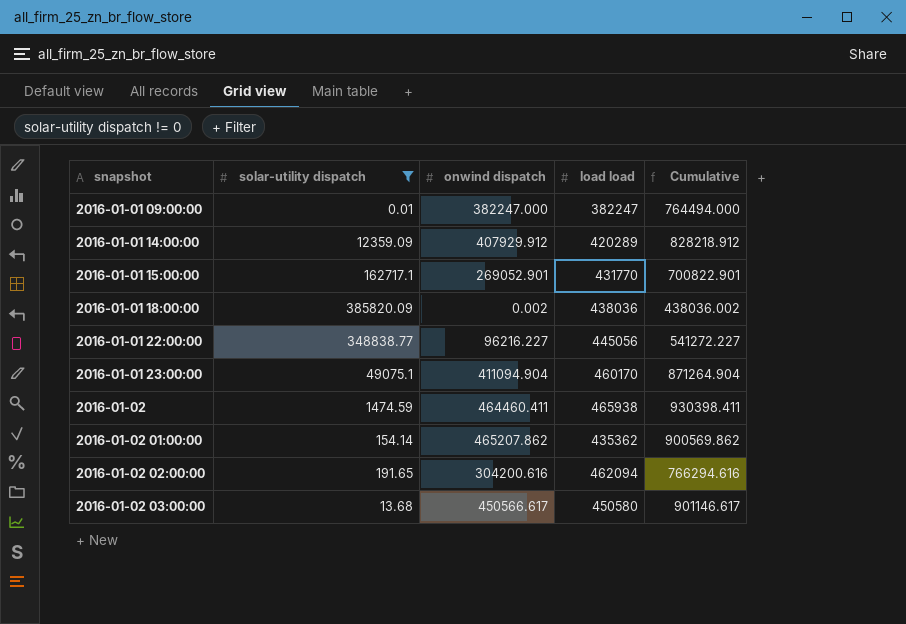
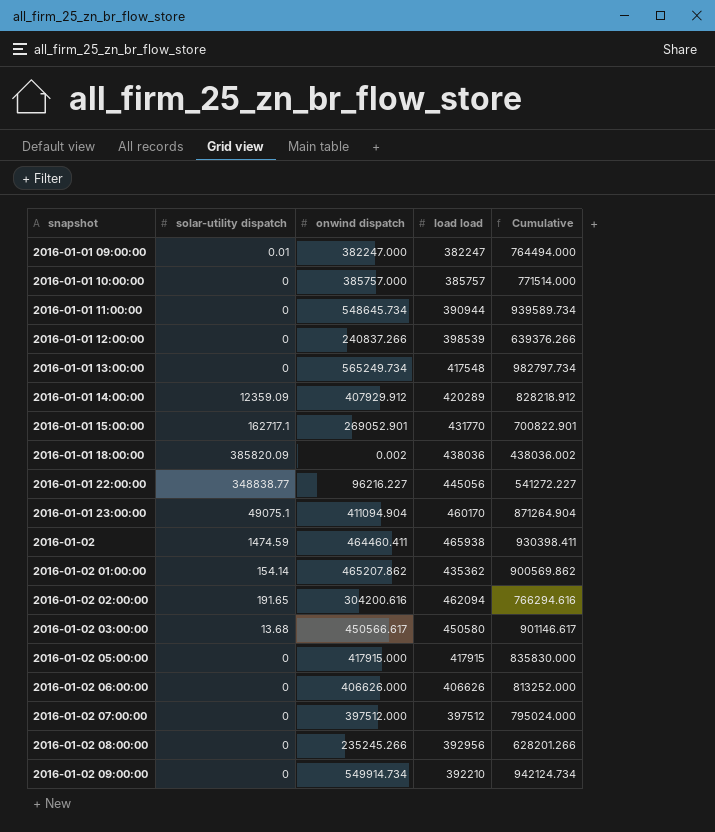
filter: solar-utility dispatch != 0 -> none

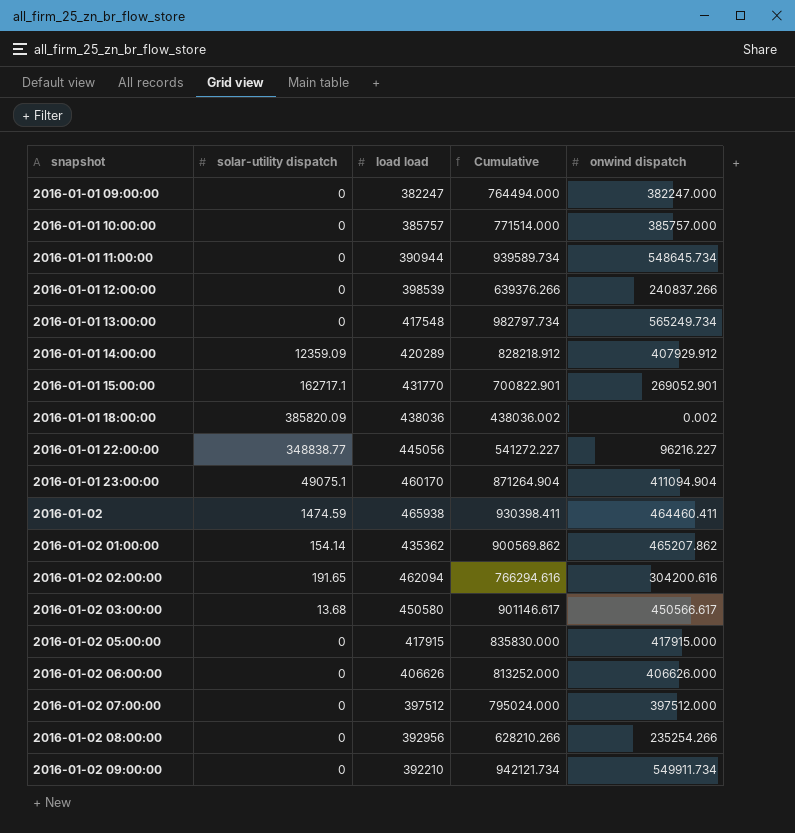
column onwind dispatch | position: 3 -> 5
2016-01-01 09:00:00 | solar-utility dispatch: 0.01 -> 0
2016-01-02 08:00:00 | Cumulative: 628201.266 -> 628210.266
2016-01-02 08:00:00 | onwind dispatch: 235245.266 -> 235254.266
2016-01-02 09:00:00 | Cumulative: 942124.734 -> 942121.734
2016-01-02 09:00:00 | onwind dispatch: 549914.734 -> 549911.734

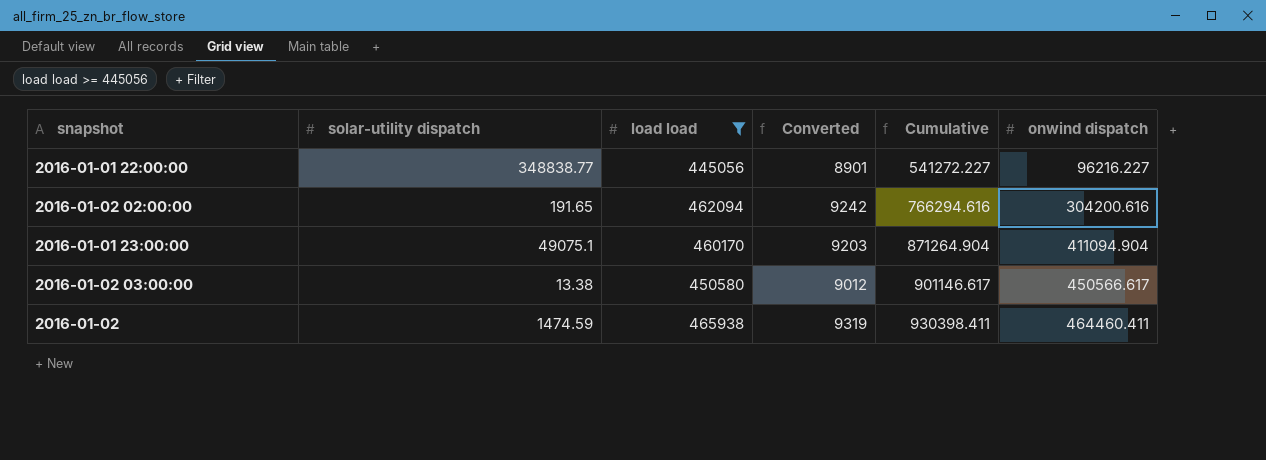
filter: none -> load load >= 445056
row order: snapshot ascending -> Cumulative ascending
column Converted | formula: none -> [load load] * 0.02
2016-01-02 03:00:00 | solar-utility dispatch: 13.68 -> 13.38

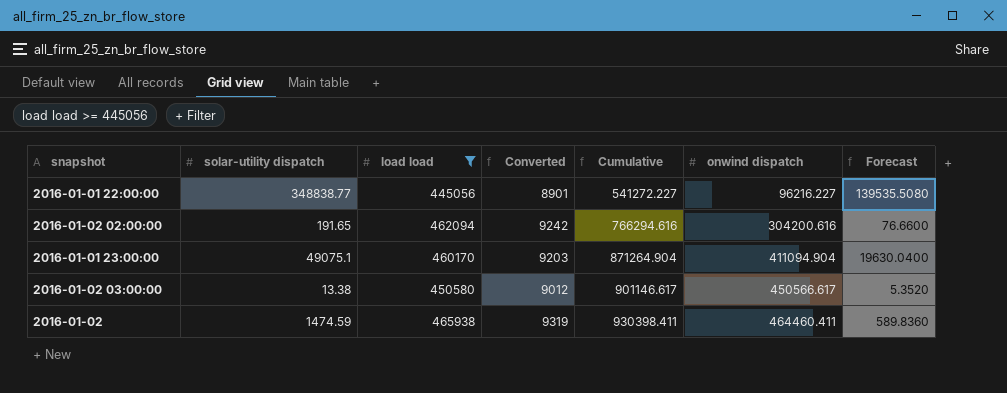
column Forecast | formula: none -> [solar-utility dispatch] * 0.4

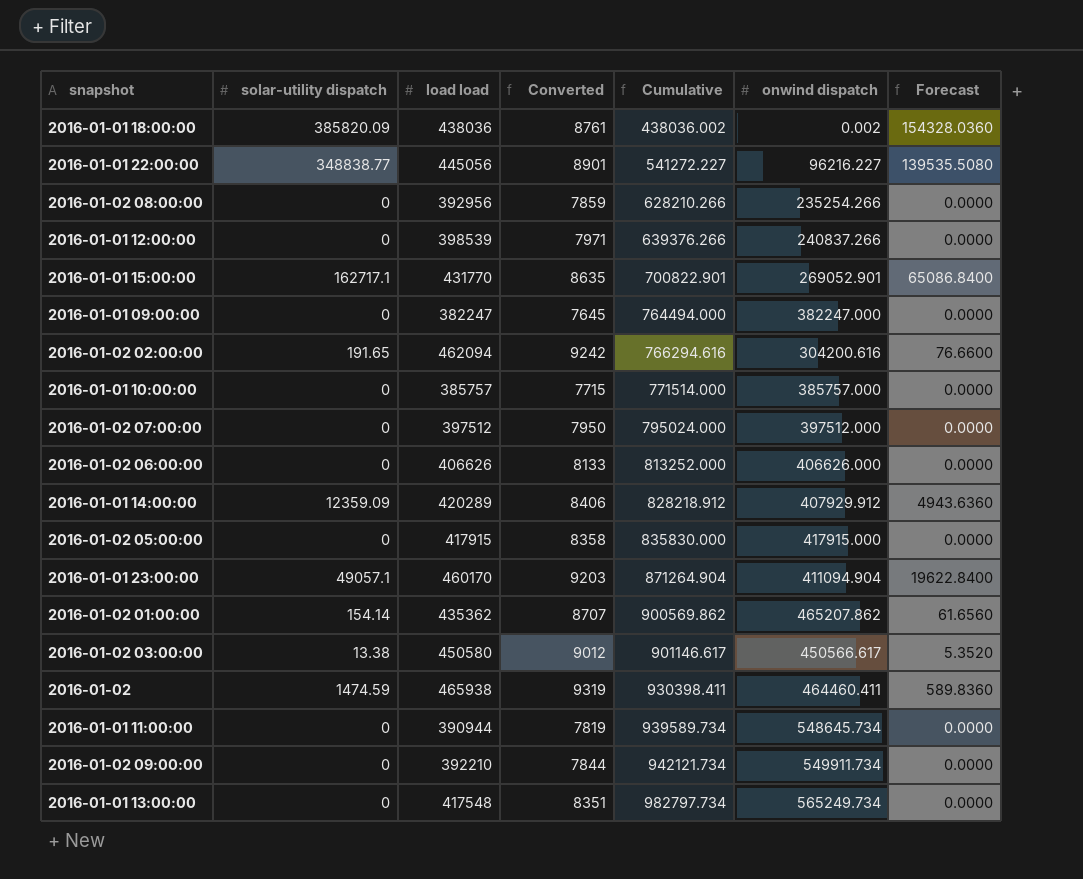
filter: load load >= 445056 -> none
2016-01-01 23:00:00 | solar-utility dispatch: 49075.1 -> 49057.1
2016-01-01 23:00:00 | Forecast: 19630.0400 -> 19622.8400

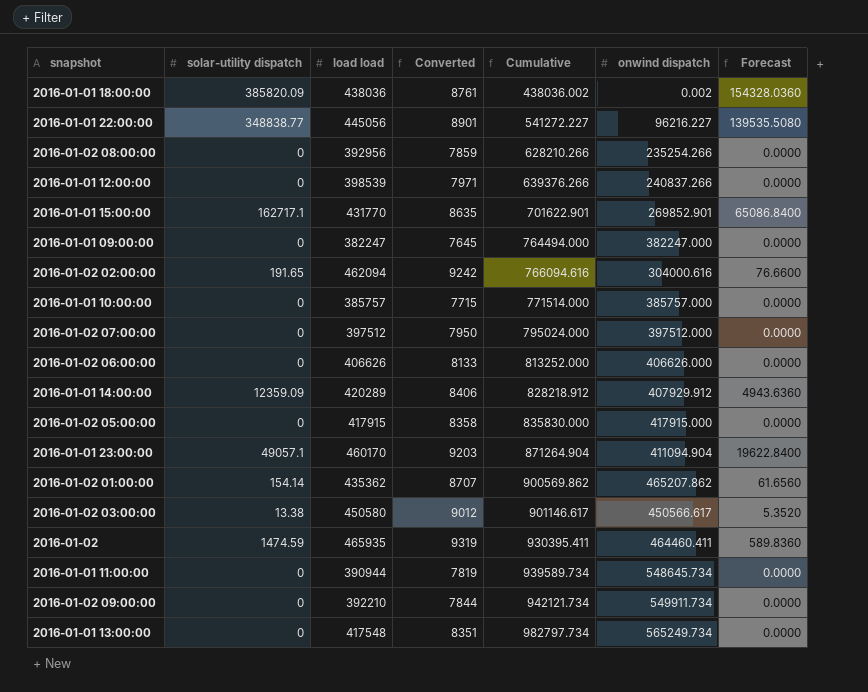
2016-01-01 15:00:00 | Cumulative: 700822.901 -> 701622.901
2016-01-01 15:00:00 | onwind dispatch: 269052.901 -> 269852.901
2016-01-02 02:00:00 | Cumulative: 766294.616 -> 766094.616
2016-01-02 02:00:00 | onwind dispatch: 304200.616 -> 304000.616
2016-01-02 | load load: 465938 -> 465935
2016-01-02 | Cumulative: 930398.411 -> 930395.411

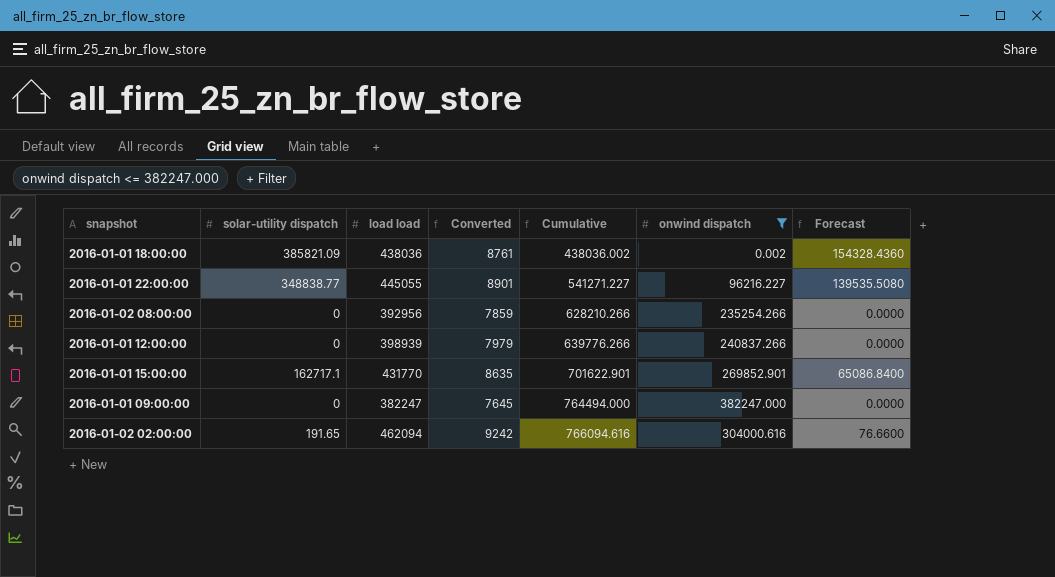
filter: none -> onwind dispatch <= 382247.000
2016-01-01 18:00:00 | solar-utility dispatch: 385820.09 -> 385821.09
2016-01-01 18:00:00 | Forecast: 154328.0360 -> 154328.4360
2016-01-01 22:00:00 | load load: 445056 -> 445055
2016-01-01 22:00:00 | Cumulative: 541272.227 -> 541271.227
2016-01-01 12:00:00 | load load: 398539 -> 398939
2016-01-01 12:00:00 | Converted: 7971 -> 7979
2016-01-01 12:00:00 | Cumulative: 639376.266 -> 639776.266

